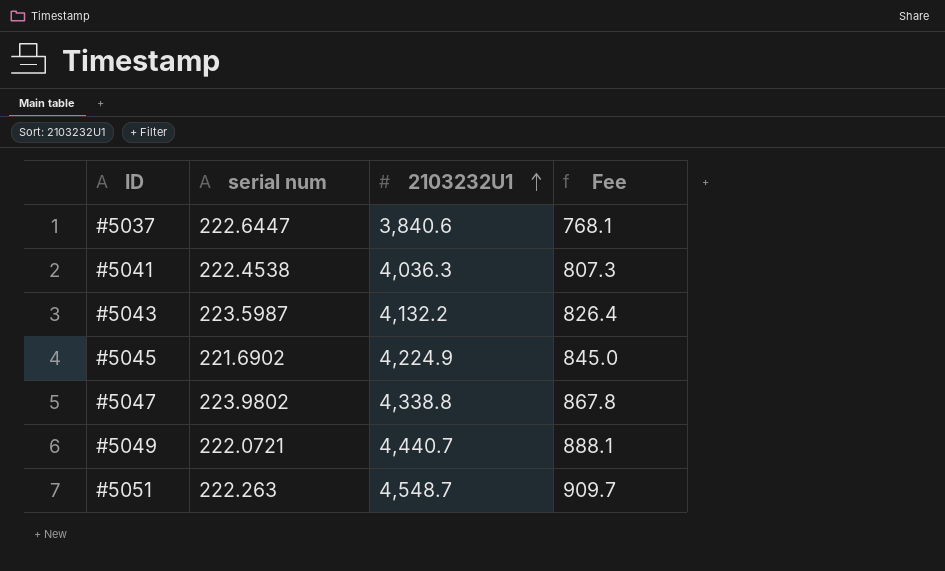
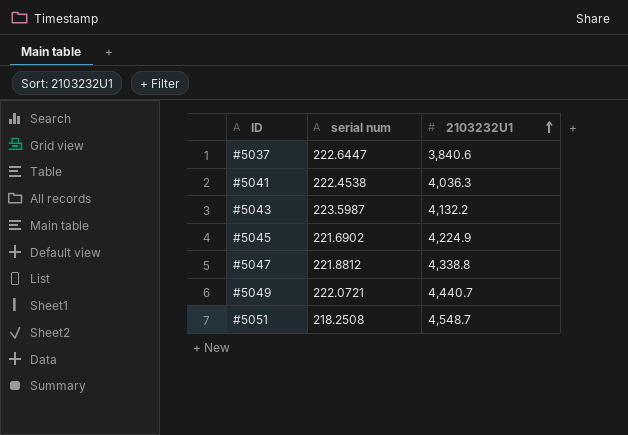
column Fee | formula: [2103232U1] * 0.2 -> none
#5047 | serial num: 223.9802 -> 221.8812
#5051 | serial num: 222.263 -> 218.2508

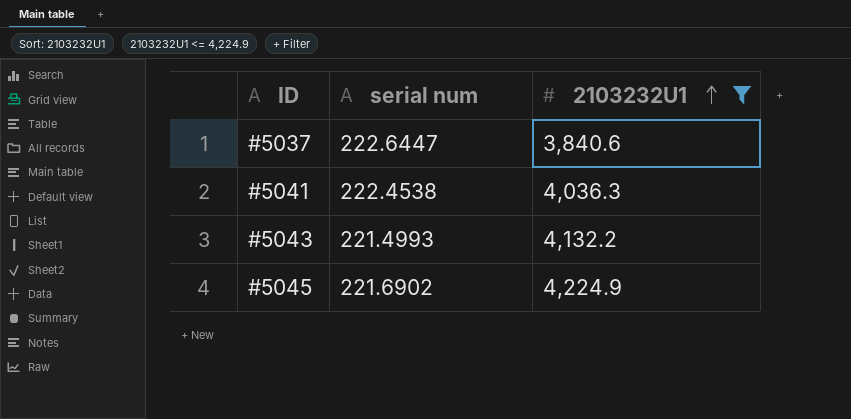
filter: none -> 2103232U1 <= 4,224.9
#5043 | serial num: 223.5987 -> 221.4993

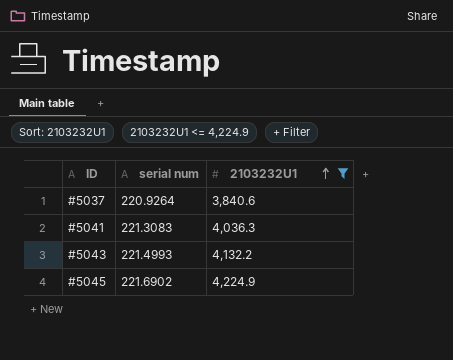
#5037 | serial num: 222.6447 -> 220.9264
#5041 | serial num: 222.4538 -> 221.3083

